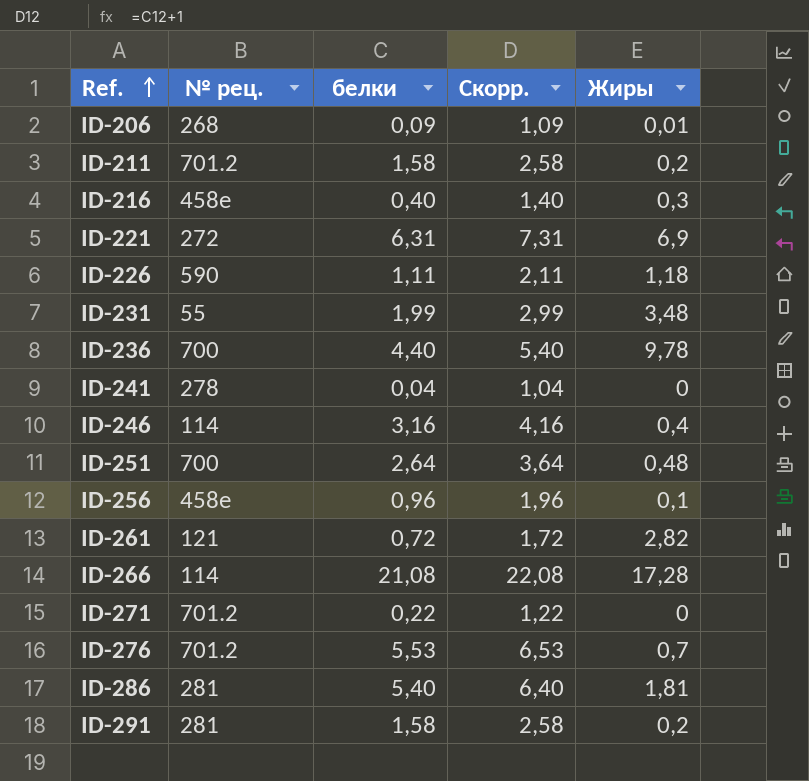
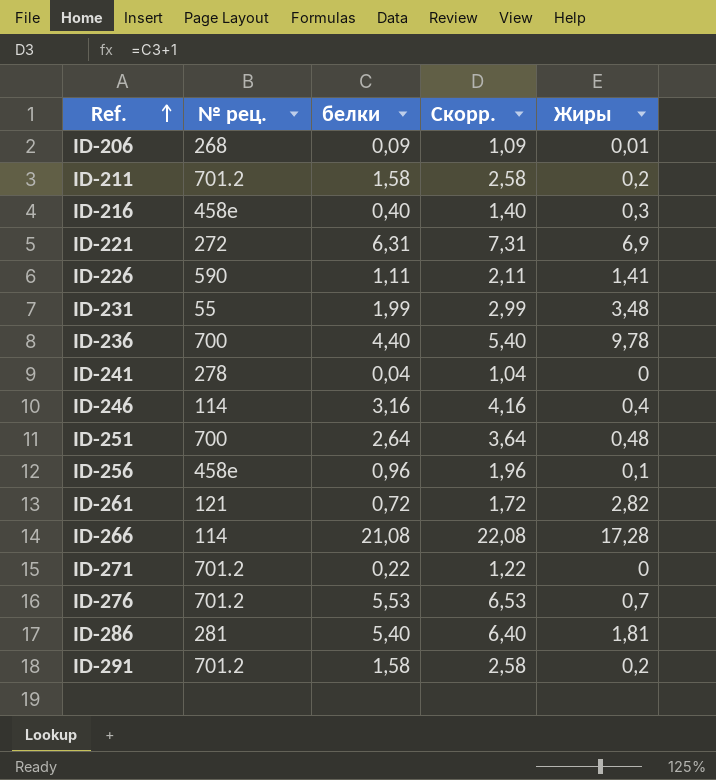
ID-226 | Жиры: 1,18 -> 1,41
ID-291 | № рец.: 281 -> 701.2

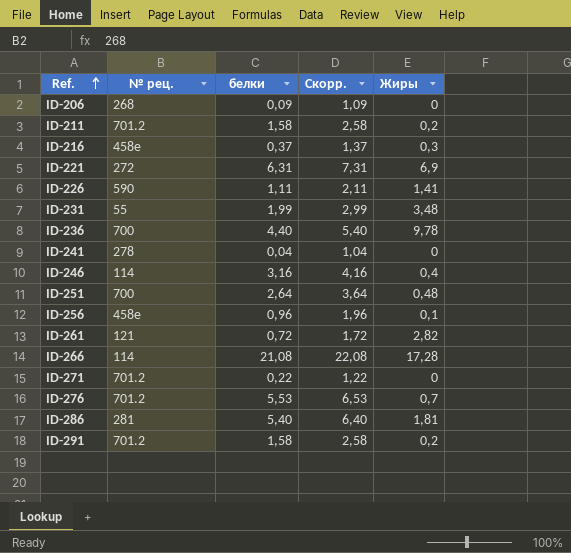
ID-206 | Жиры: 0,01 -> 0
ID-216 | белки: 0,40 -> 0,37
ID-216 | Скорр.: 1,40 -> 1,37

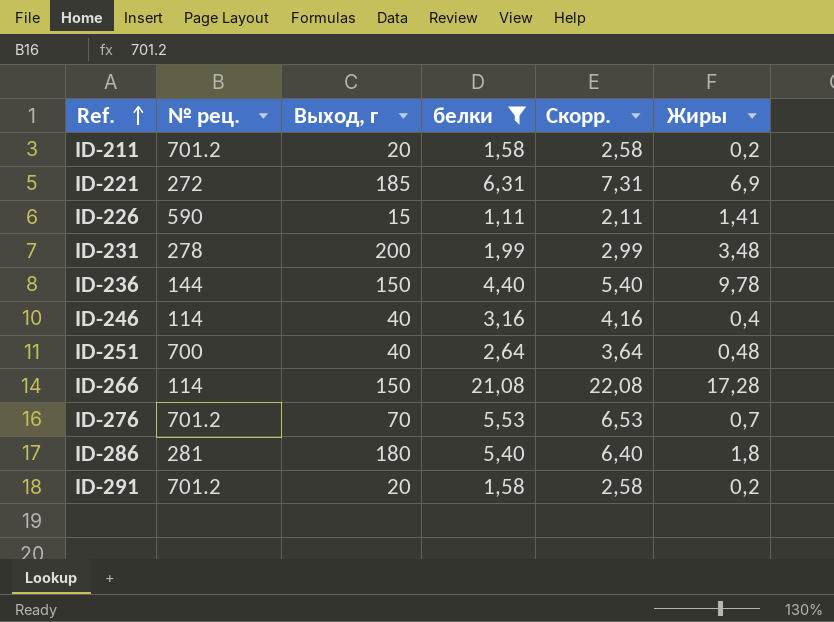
filter: none -> белки >= 1,11
column Выход, г | position: none -> 3
ID-231 | № рец.: 55 -> 278
ID-236 | № рец.: 700 -> 144
ID-286 | Жиры: 1,81 -> 1,8

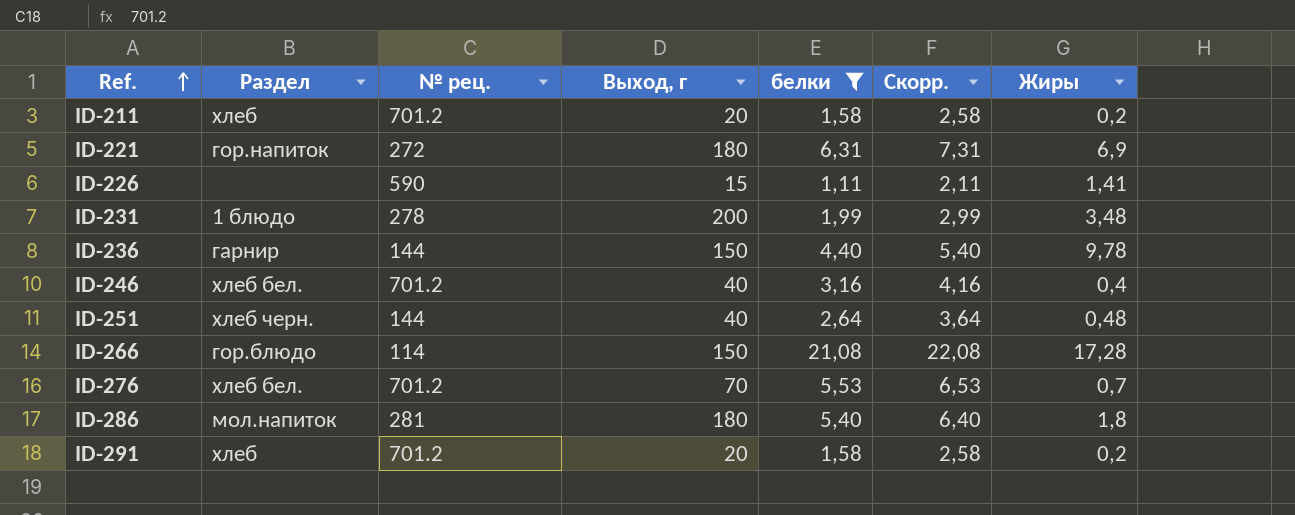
column Раздел | position: none -> 2
ID-221 | Выход, г: 185 -> 180
ID-246 | № рец.: 114 -> 701.2
ID-251 | № рец.: 700 -> 144

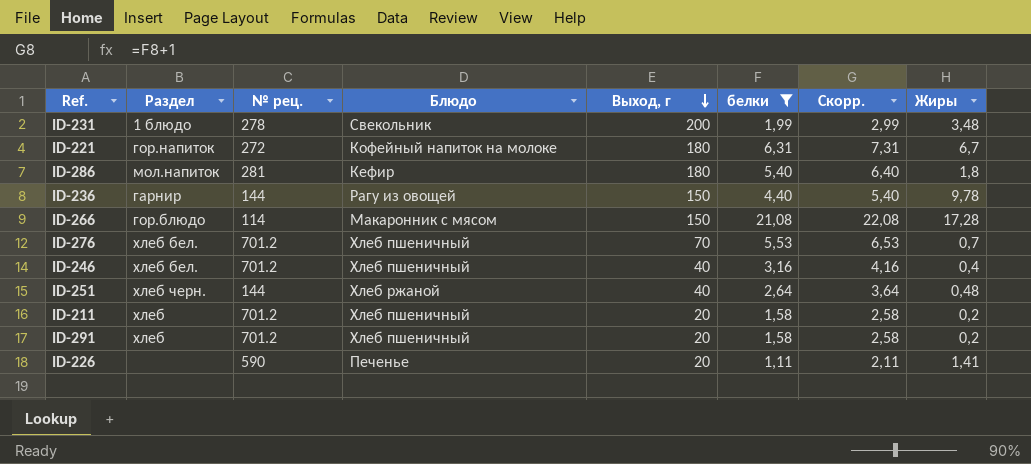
row order: Ref. ascending -> Выход, г descending
column Блюдо | position: none -> 4
ID-221 | Жиры: 6,9 -> 6,7
ID-226 | Выход, г: 15 -> 20

